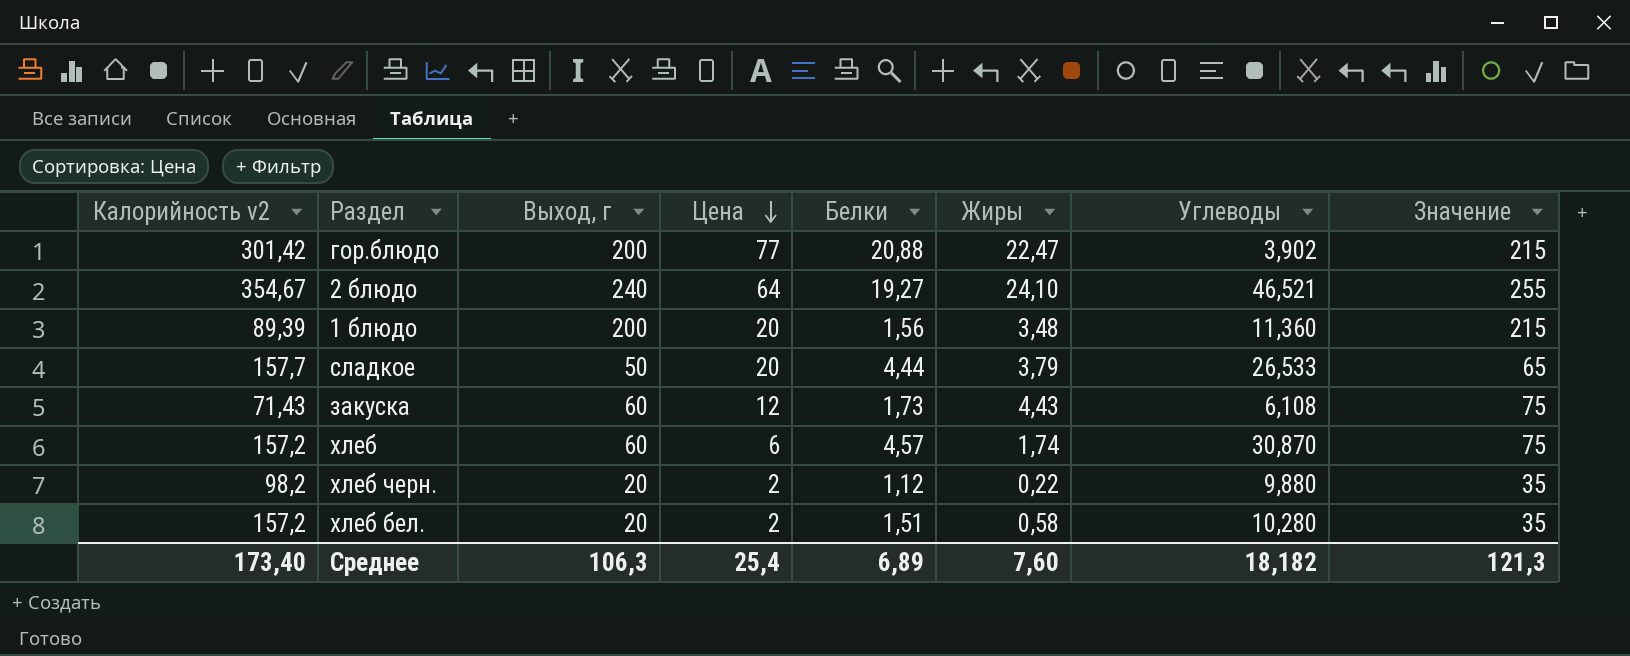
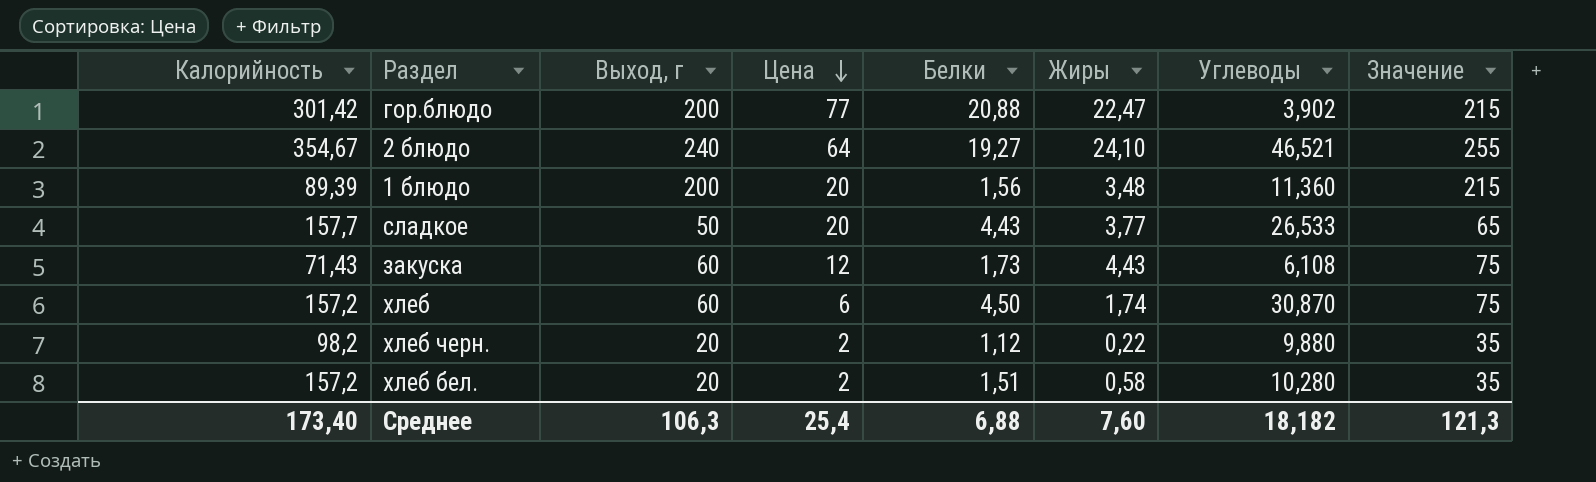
column name: Калорийность v2 -> Калорийность
сладкое | Белки: 4,44 -> 4,43
сладкое | Жиры: 3,79 -> 3,77
хлеб | Белки: 4,57 -> 4,50
Среднее | Белки: 6,89 -> 6,88

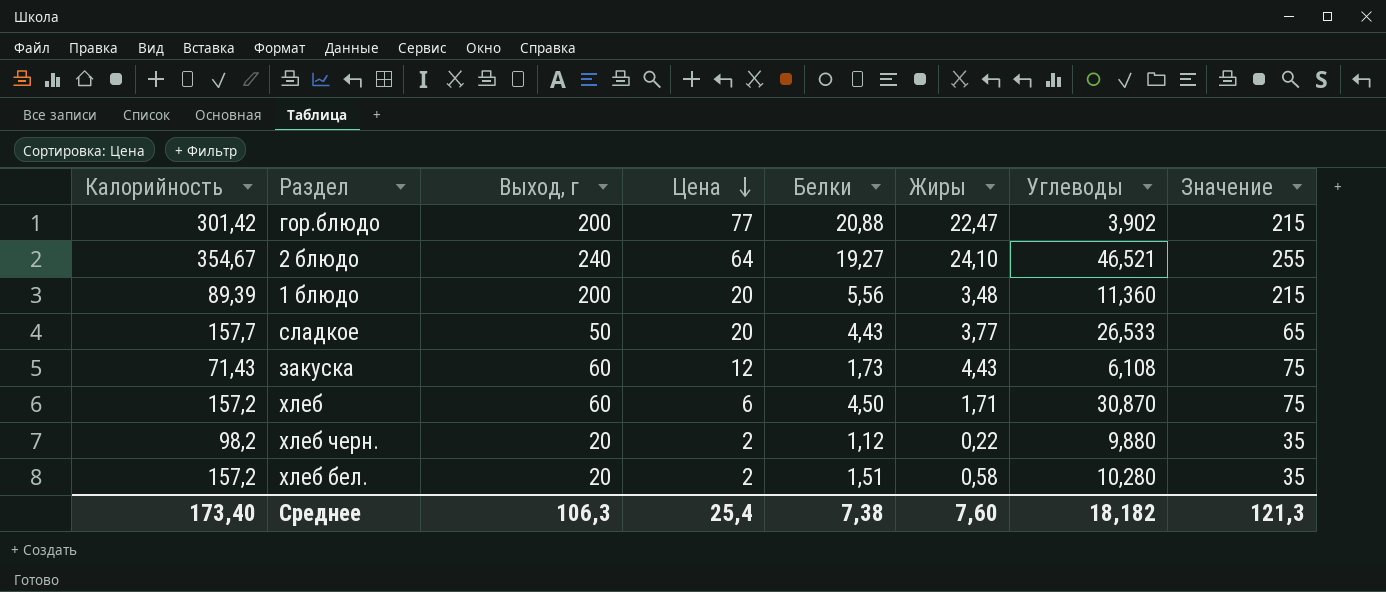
1 блюдо | Белки: 1,56 -> 5,56
хлеб | Жиры: 1,74 -> 1,71
Среднее | Белки: 6,88 -> 7,38

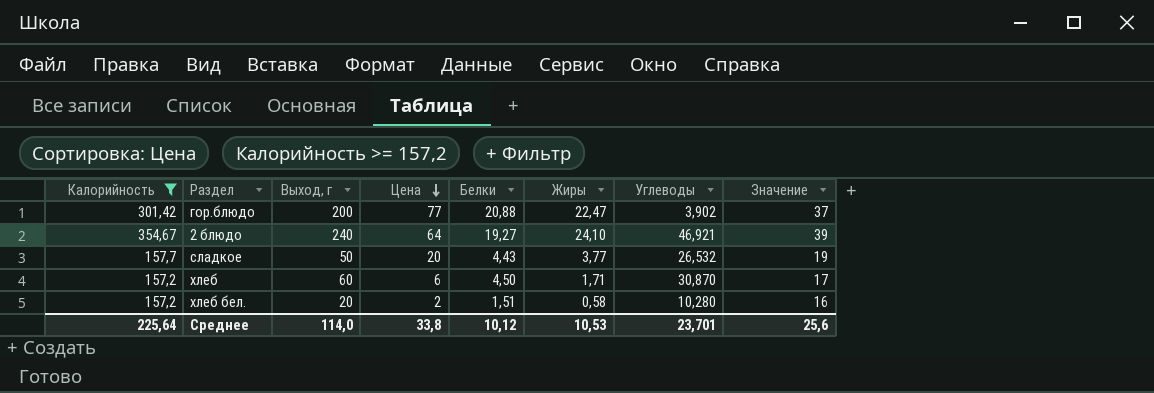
filter: none -> Калорийность >= 157,2
column Значение | formula: [Выход, г] + 15 -> [Жиры] + 15
2 блюдо | Углеводы: 46,521 -> 46,921
сладкое | Углеводы: 26,533 -> 26,532
Среднее | Калорийность: 173,40 -> 225,64
Среднее | Выход, г: 106,3 -> 114,0
Среднее | Цена: 25,4 -> 33,8
Среднее | Белки: 7,38 -> 10,12
Среднее | Жиры: 7,60 -> 10,53
Среднее | Углеводы: 18,182 -> 23,701
Среднее | Значение: 121,3 -> 25,6

